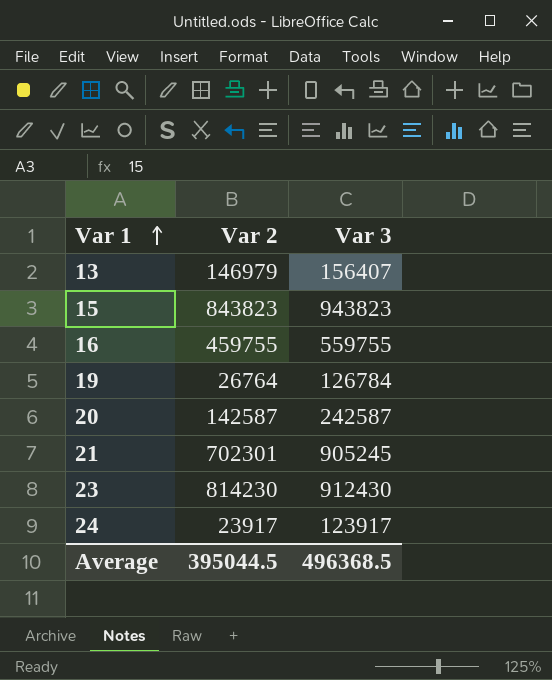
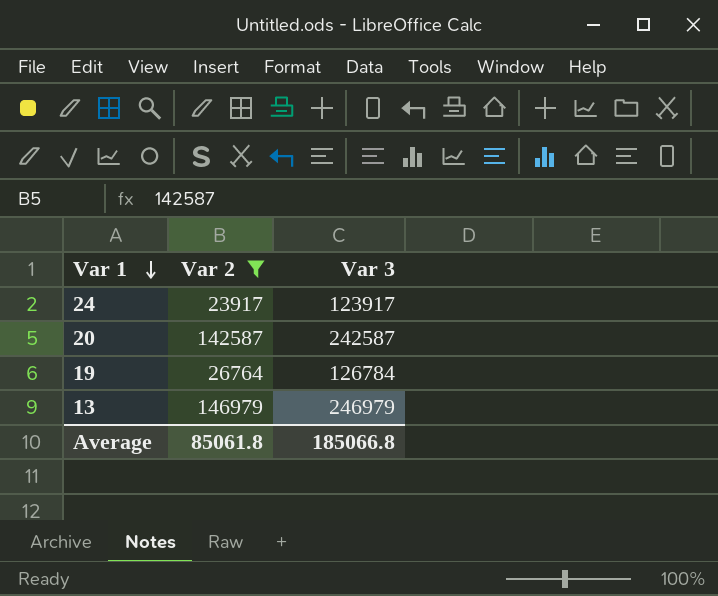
filter: none -> Var 2 <= 146979
row order: Var 1 ascending -> Var 1 descending
13 | Var 3: 156407 -> 246979
Average | Var 2: 395044.5 -> 85061.8
Average | Var 3: 496368.5 -> 185066.8

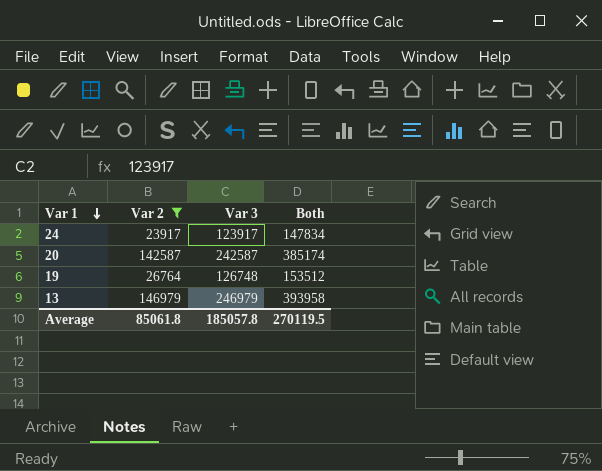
column Both | formula: none -> [Var 2] + [Var 3]
19 | Var 3: 126784 -> 126748
Average | Var 3: 185066.8 -> 185057.8

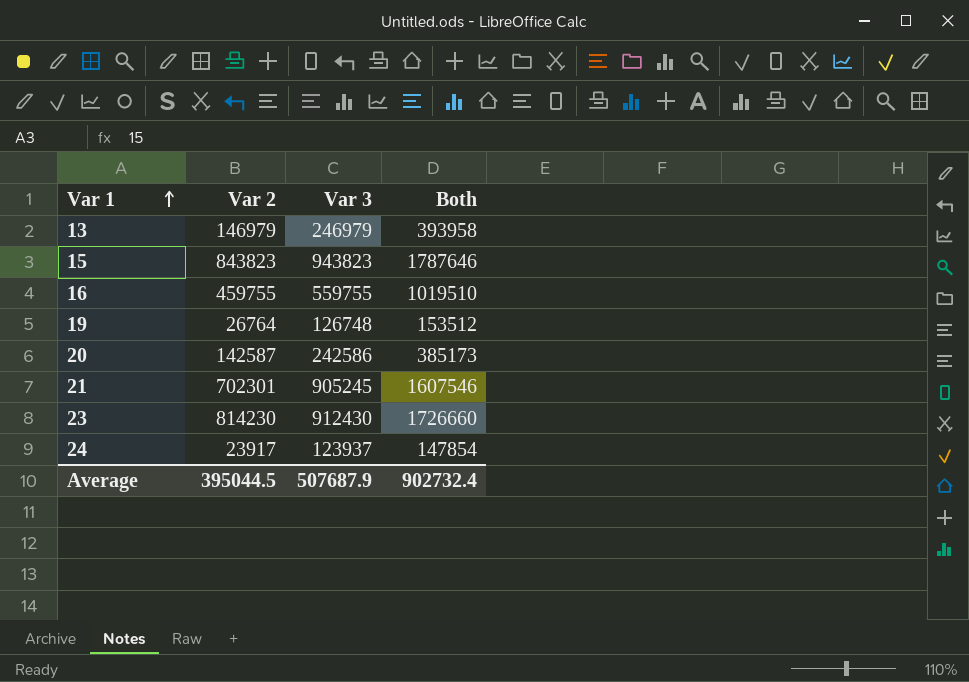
filter: Var 2 <= 146979 -> none
row order: Var 1 descending -> Var 1 ascending
20 | Var 3: 242587 -> 242586
20 | Both: 385174 -> 385173
24 | Var 3: 123917 -> 123937
24 | Both: 147834 -> 147854
Average | Var 2: 85061.8 -> 395044.5
Average | Var 3: 185057.8 -> 507687.9
Average | Both: 270119.5 -> 902732.4

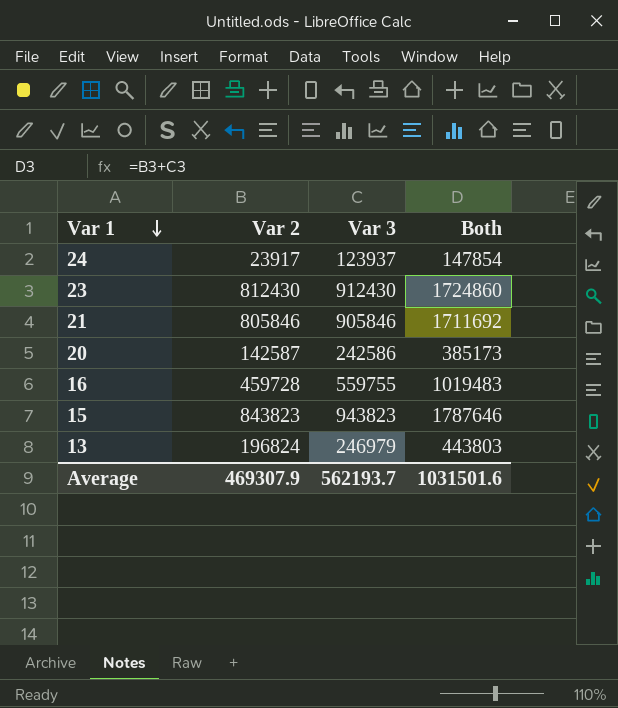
row order: Var 1 ascending -> Var 1 descending
row 19: 26764 | 126748 | 153512 -> none
23 | Var 2: 814230 -> 812430
23 | Both: 1726660 -> 1724860
21 | Var 2: 702301 -> 805846
21 | Var 3: 905245 -> 905846
21 | Both: 1607546 -> 1711692
16 | Var 2: 459755 -> 459728
16 | Both: 1019510 -> 1019483
13 | Var 2: 146979 -> 196824
13 | Both: 393958 -> 443803
Average | Var 2: 395044.5 -> 469307.9
Average | Var 3: 507687.9 -> 562193.7
Average | Both: 902732.4 -> 1031501.6

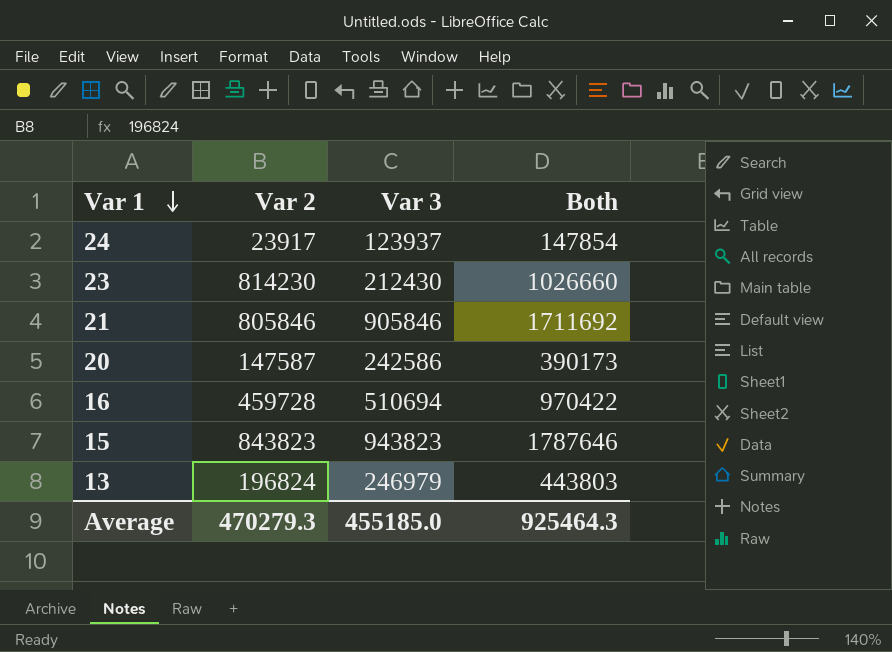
23 | Var 2: 812430 -> 814230
23 | Var 3: 912430 -> 212430
23 | Both: 1724860 -> 1026660
20 | Var 2: 142587 -> 147587
20 | Both: 385173 -> 390173
16 | Var 3: 559755 -> 510694
16 | Both: 1019483 -> 970422
Average | Var 2: 469307.9 -> 470279.3
Average | Var 3: 562193.7 -> 455185.0
Average | Both: 1031501.6 -> 925464.3

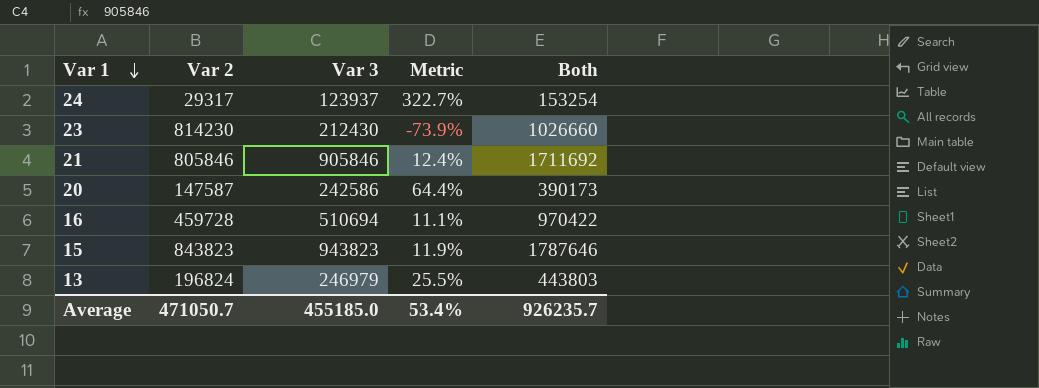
column Metric | formula: none -> ([Var 3] - [Var 2]) / [Var 2]
24 | Var 2: 23917 -> 29317
24 | Both: 147854 -> 153254
Average | Var 2: 470279.3 -> 471050.7
Average | Both: 925464.3 -> 926235.7

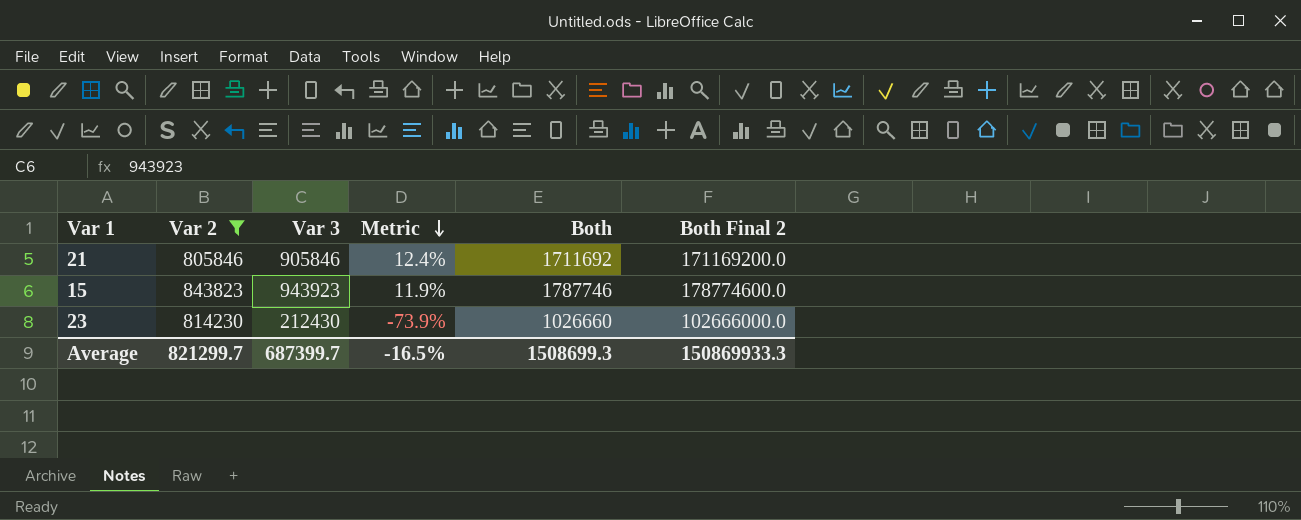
filter: none -> Var 2 >= 805846
row order: Var 1 descending -> Metric descending
column Both Final 2 | formula: none -> [Both] * 100
15 | Var 3: 943823 -> 943923
15 | Both: 1787646 -> 1787746
Average | Var 2: 471050.7 -> 821299.7
Average | Var 3: 455185.0 -> 687399.7
Average | Metric: 53.4% -> -16.5%
Average | Both: 926235.7 -> 1508699.3

